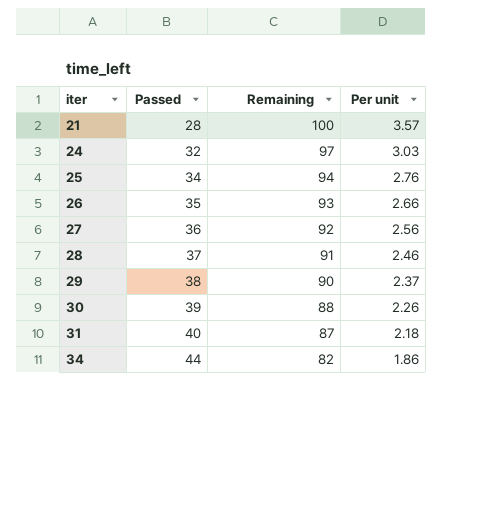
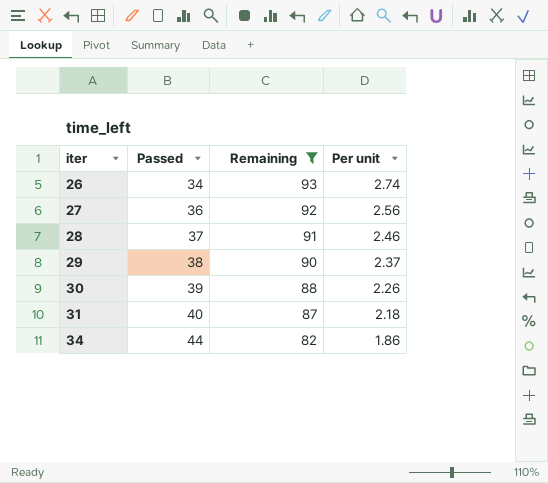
filter: none -> Remaining <= 93
26 | Passed: 35 -> 34
26 | Per unit: 2.66 -> 2.74

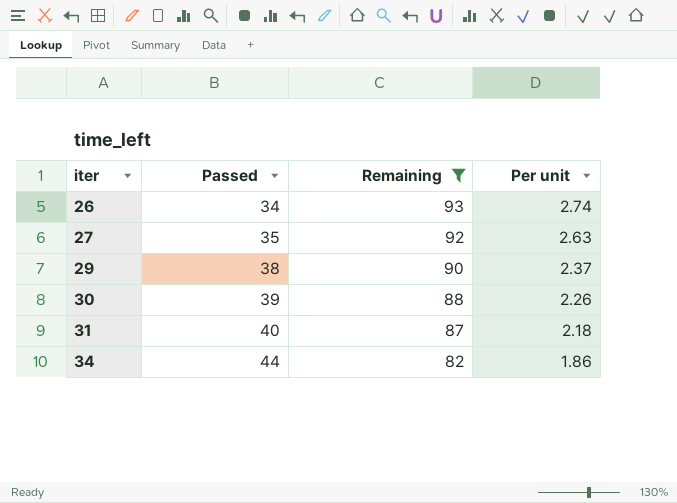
row 28: 37 | 91 | 2.46 -> none
27 | Passed: 36 -> 35
27 | Per unit: 2.56 -> 2.63

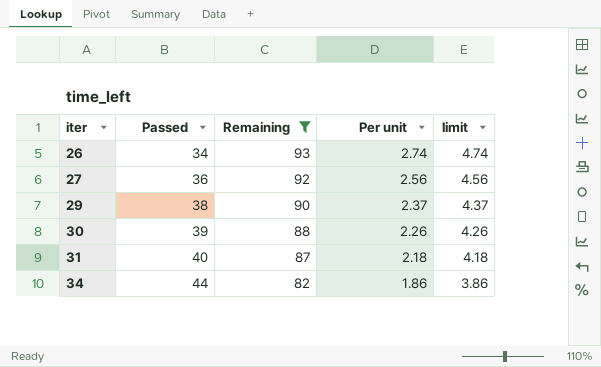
column limit | formula: none -> [Per unit] + 2
27 | Passed: 35 -> 36
27 | Per unit: 2.63 -> 2.56

